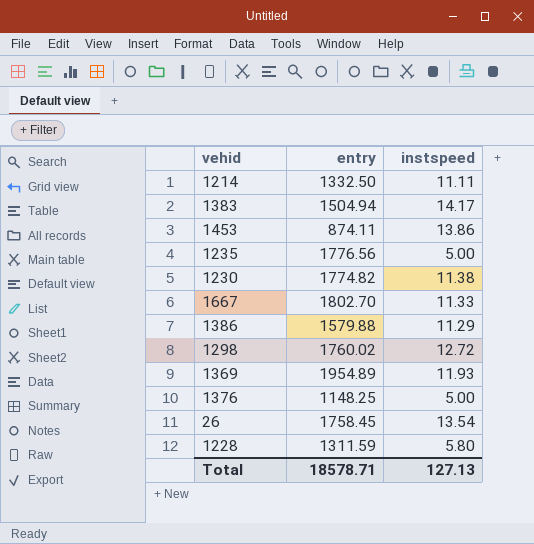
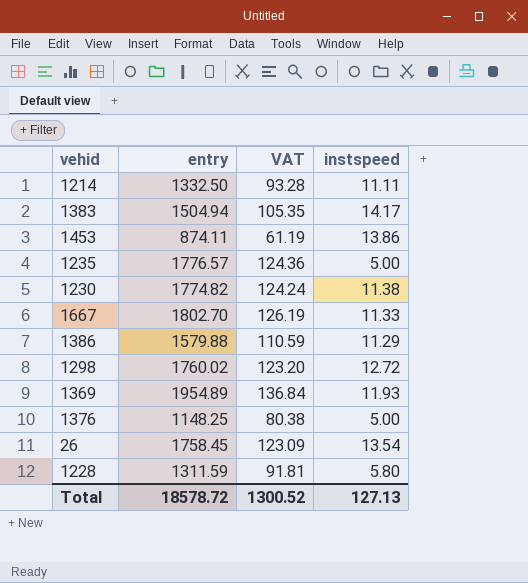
column VAT | formula: none -> [entry] * 0.07
1235 | entry: 1776.56 -> 1776.57
Total | entry: 18578.71 -> 18578.72

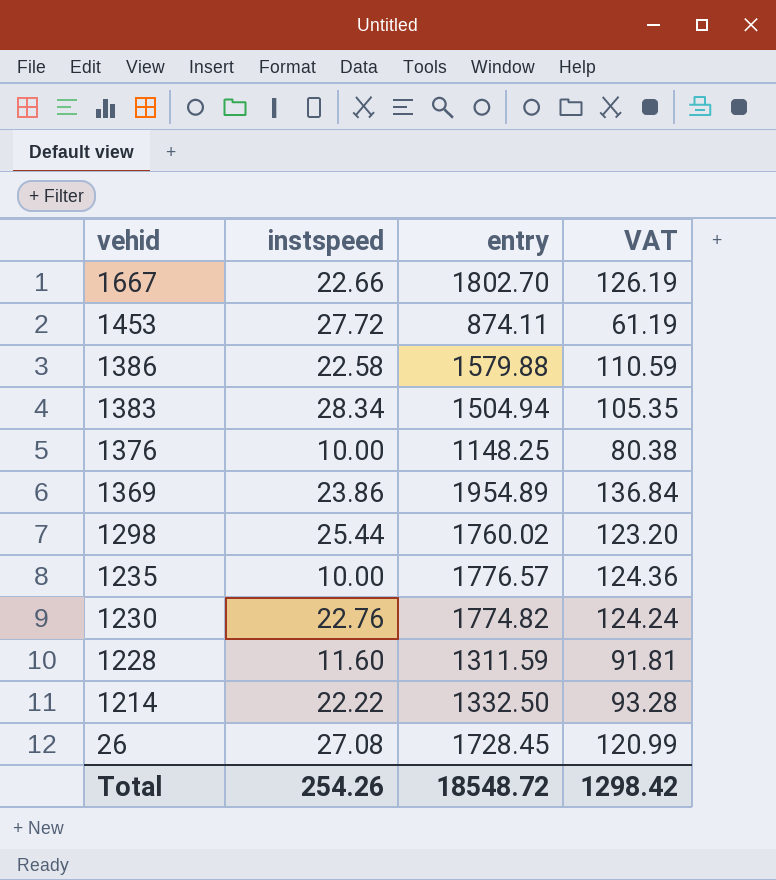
row order: none -> vehid descending
column instspeed | position: 4 -> 2
1667 | instspeed: 11.33 -> 22.66
1453 | instspeed: 13.86 -> 27.72
1386 | instspeed: 11.29 -> 22.58
1383 | instspeed: 14.17 -> 28.34
1376 | instspeed: 5.00 -> 10.00
1369 | instspeed: 11.93 -> 23.86
1298 | instspeed: 12.72 -> 25.44
1235 | instspeed: 5.00 -> 10.00
1230 | instspeed: 11.38 -> 22.76
1228 | instspeed: 5.80 -> 11.60
1214 | instspeed: 11.11 -> 22.22
26 | instspeed: 13.54 -> 27.08
26 | entry: 1758.45 -> 1728.45
26 | VAT: 123.09 -> 120.99
Total | instspeed: 127.13 -> 254.26
Total | entry: 18578.72 -> 18548.72
Total | VAT: 1300.52 -> 1298.42

